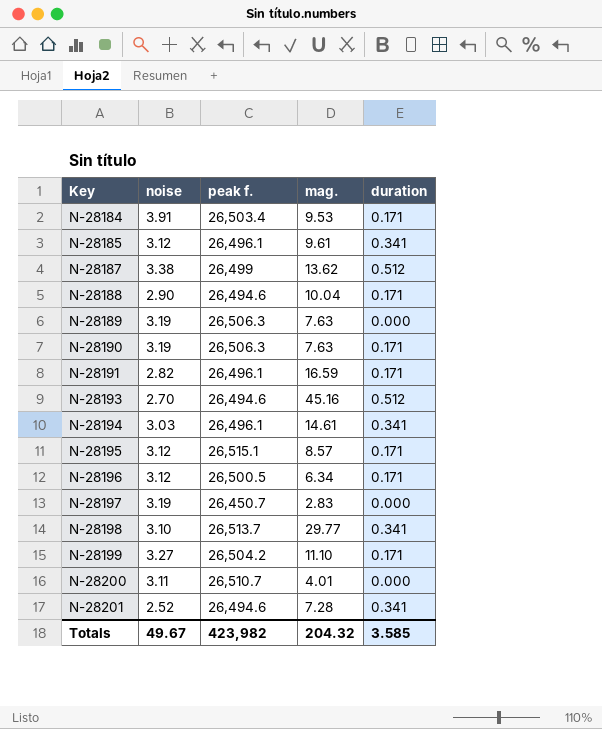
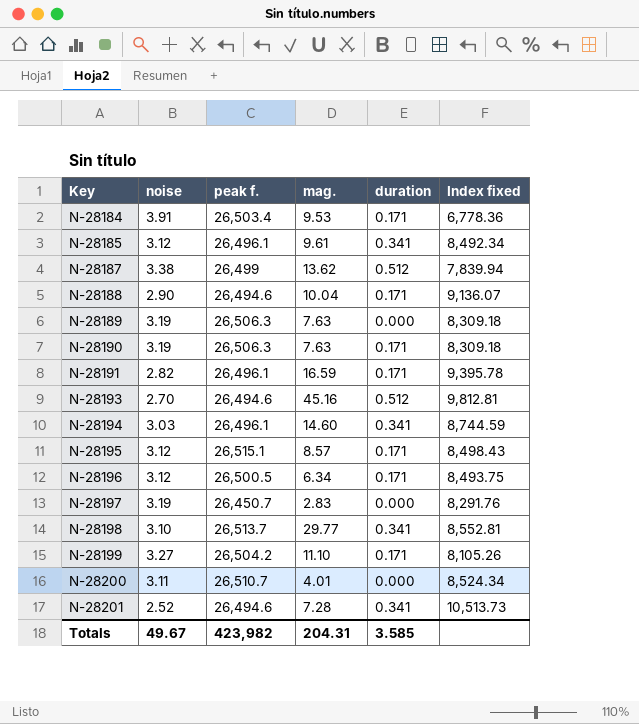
column Index fixed | formula: none -> [peak f.] / [noise]
N-28194 | mag.: 14.61 -> 14.60
Totals | mag.: 204.32 -> 204.31

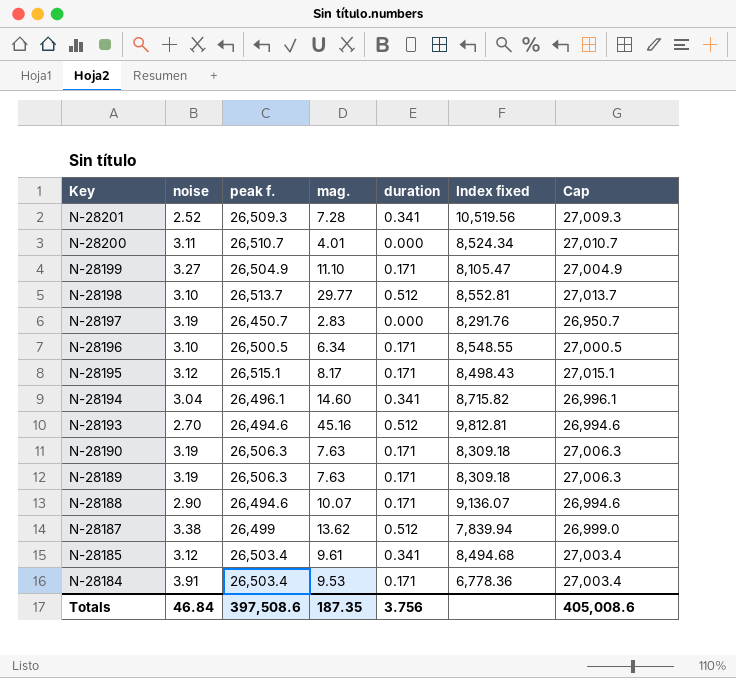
row order: Key ascending -> Key descending
column Cap | formula: none -> [peak f.] + 500
row N-28191: 2.82 | 26,496.1 | 16.59 | 0.171 | 9,395.78 -> none
N-28201 | peak f.: 26,494.6 -> 26,509.3
N-28201 | Index fixed: 10,513.73 -> 10,519.56
N-28199 | peak f.: 26,504.2 -> 26,504.9
N-28199 | Index fixed: 8,105.26 -> 8,105.47
N-28198 | duration: 0.341 -> 0.512
N-28196 | noise: 3.12 -> 3.10
N-28196 | Index fixed: 8,493.75 -> 8,548.55
N-28195 | mag.: 8.57 -> 8.17
N-28194 | noise: 3.03 -> 3.04
N-28194 | Index fixed: 8,744.59 -> 8,715.82
N-28189 | duration: 0.000 -> 0.171
N-28188 | mag.: 10.04 -> 10.07
N-28185 | peak f.: 26,496.1 -> 26,503.4
N-28185 | Index fixed: 8,492.34 -> 8,494.68
Totals | noise: 49.67 -> 46.84
Totals | peak f.: 423,982 -> 397,508.6
Totals | mag.: 204.31 -> 187.35
Totals | duration: 3.585 -> 3.756

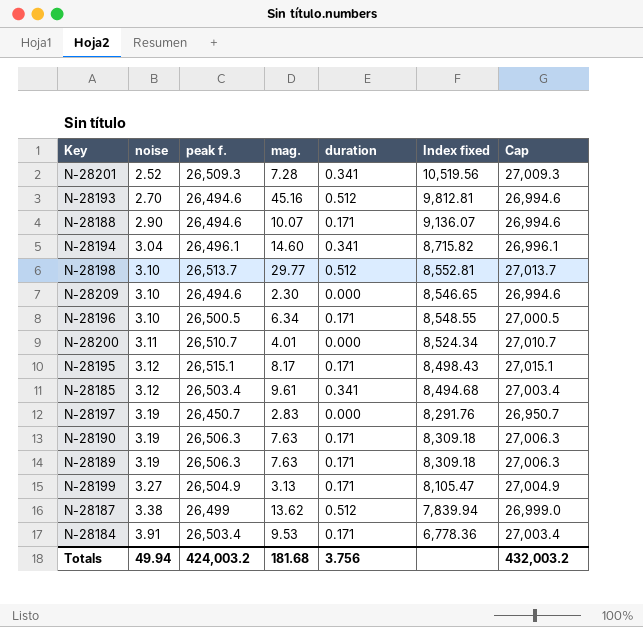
row order: Key descending -> noise ascending
row N-28209: none -> 3.10 | 26,494.6 | 2.30 | 0.000 | 8,546.65 | 26,994.6
N-28199 | mag.: 11.10 -> 3.13
Totals | noise: 46.84 -> 49.94
Totals | peak f.: 397,508.6 -> 424,003.2
Totals | mag.: 187.35 -> 181.68
Totals | Cap: 405,008.6 -> 432,003.2

